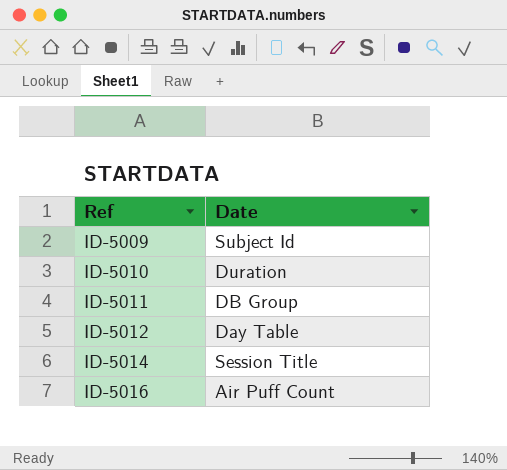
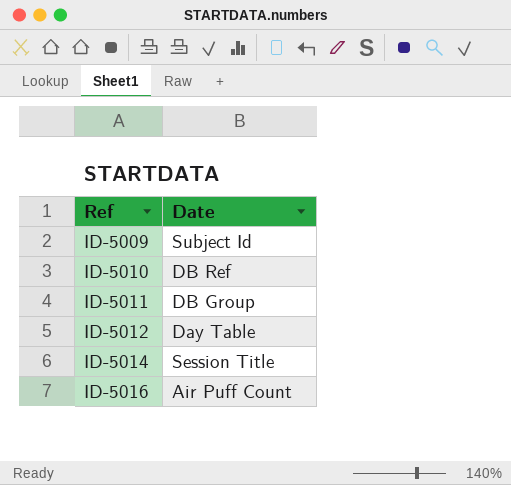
ID-5010 | Date: Duration -> DB Ref

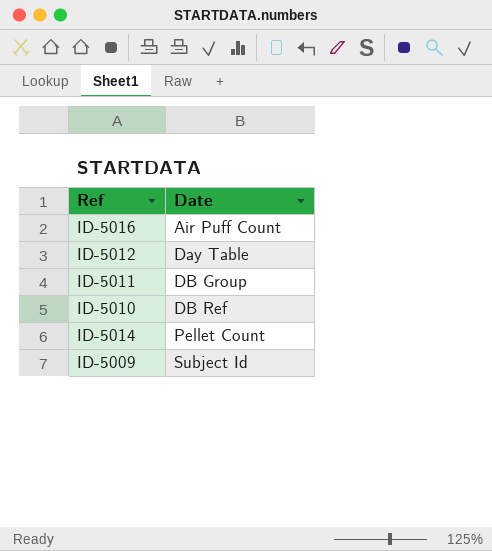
row order: Ref ascending -> Date ascending
ID-5014 | Date: Session Title -> Pellet Count

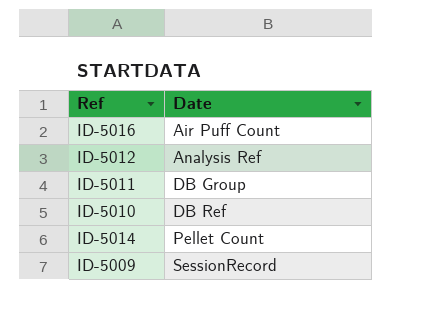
ID-5012 | Date: Day Table -> Analysis Ref
ID-5009 | Date: Subject Id -> SessionRecord

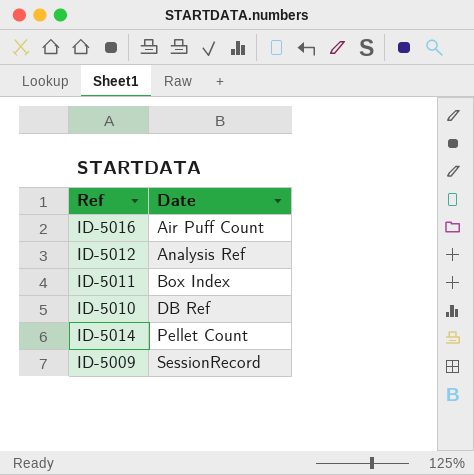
ID-5011 | Date: DB Group -> Box Index

